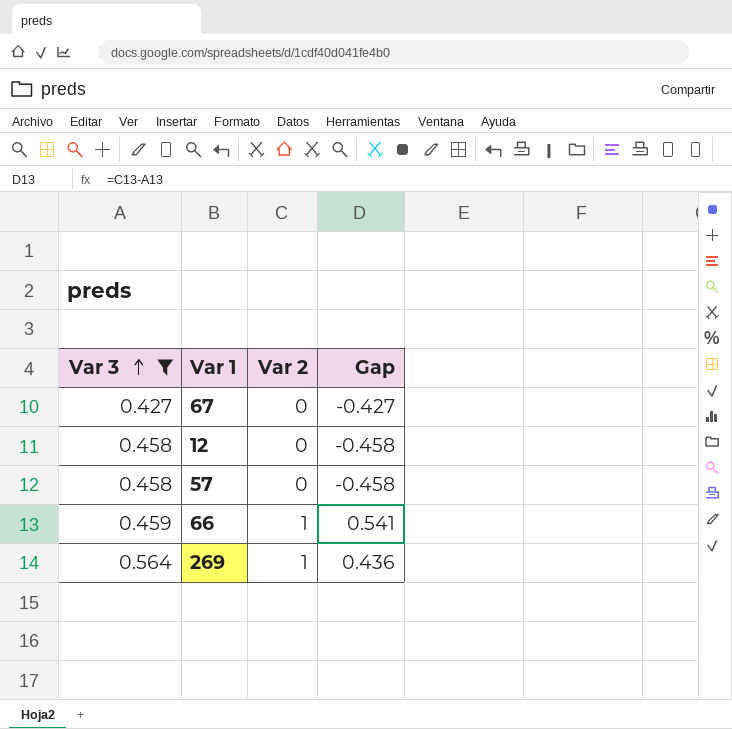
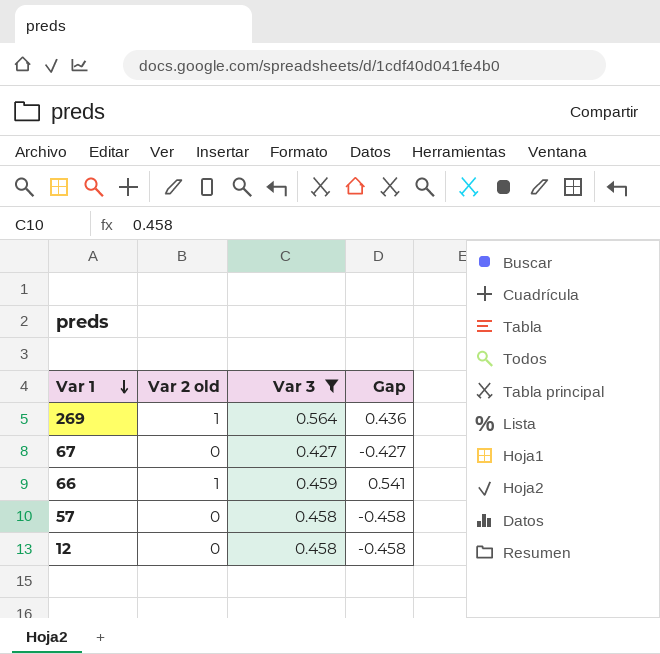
row order: Var 3 ascending -> Var 1 descending
column name: Var 2 -> Var 2 old
column Var 3 | position: 1 -> 3

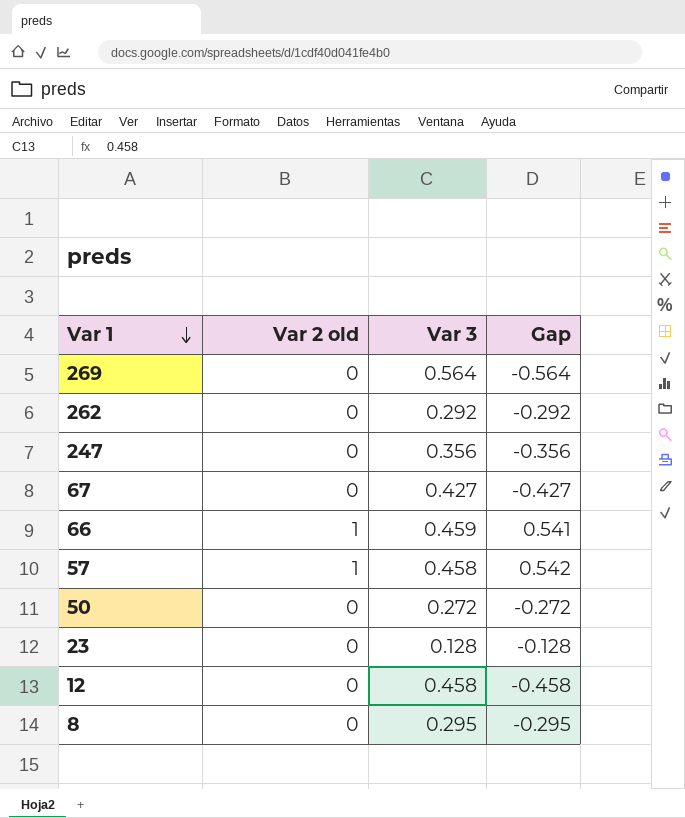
filter: Var 3 >= 0.427 -> none
269 | Var 2 old: 1 -> 0
269 | Gap: 0.436 -> -0.564
57 | Var 2 old: 0 -> 1
57 | Gap: -0.458 -> 0.542

